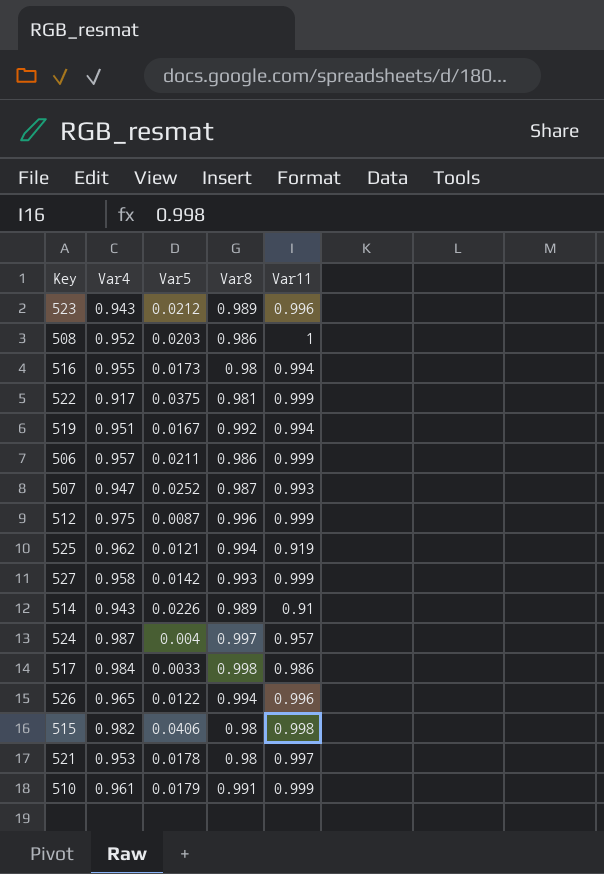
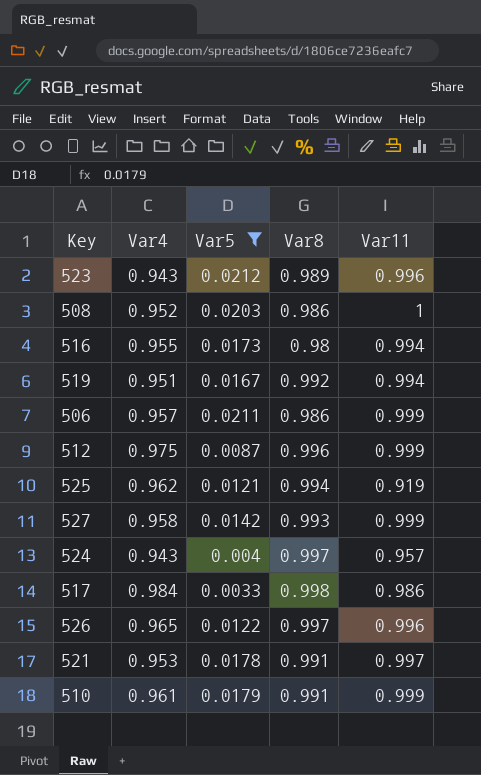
filter: none -> Var5 <= 0.0212
524 | Var4: 0.987 -> 0.943
526 | Var8: 0.994 -> 0.997
521 | Var8: 0.98 -> 0.991

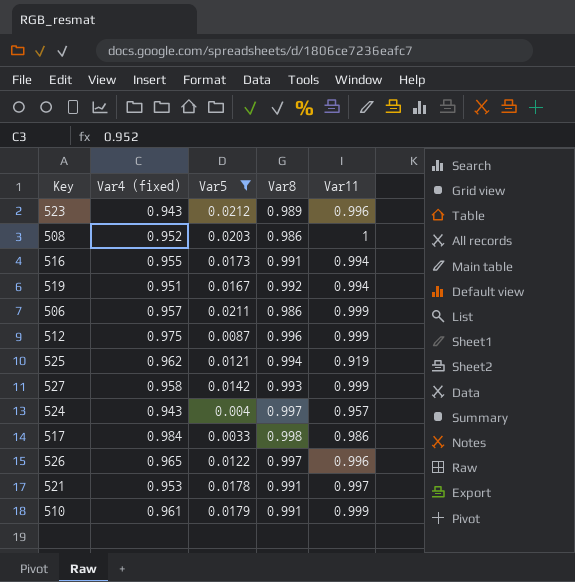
column name: Var4 -> Var4 (fixed)
516 | Var8: 0.98 -> 0.991

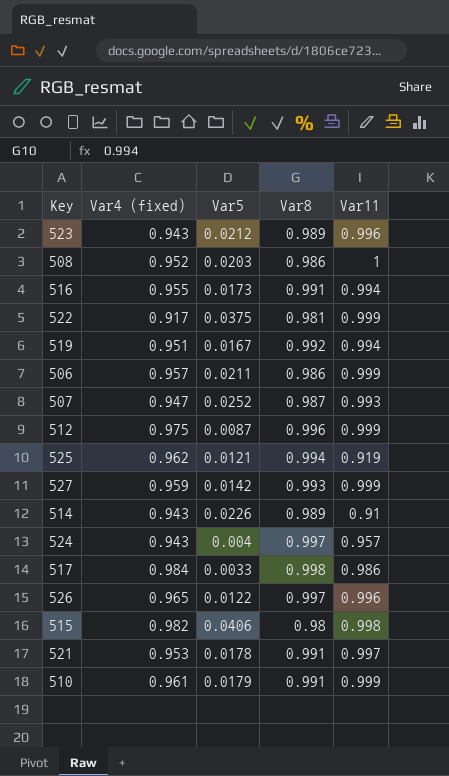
filter: Var5 <= 0.0212 -> none
527 | Var4 (fixed): 0.958 -> 0.959

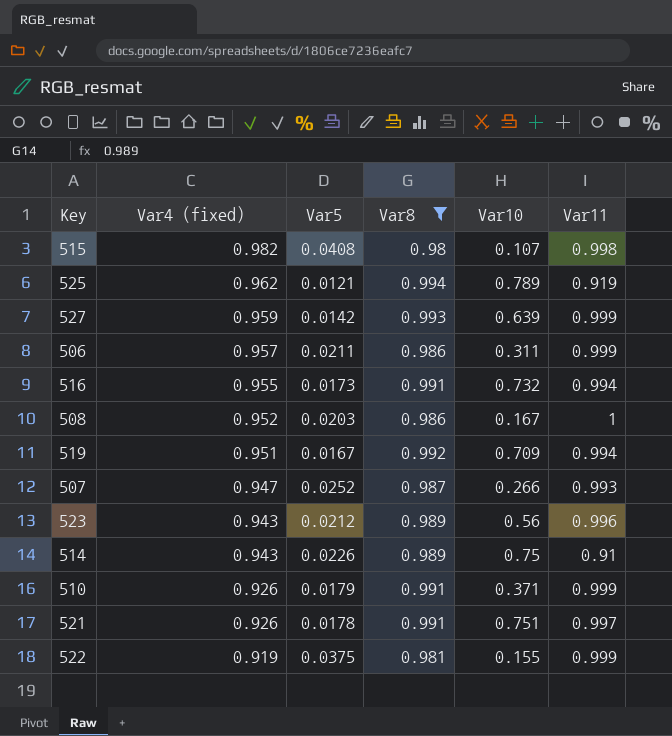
filter: none -> Var8 <= 0.994
row order: none -> Var4 (fixed) descending
column Var10 | position: none -> 5
515 | Var5: 0.0406 -> 0.0408
510 | Var4 (fixed): 0.961 -> 0.926
521 | Var4 (fixed): 0.953 -> 0.926
522 | Var4 (fixed): 0.917 -> 0.919

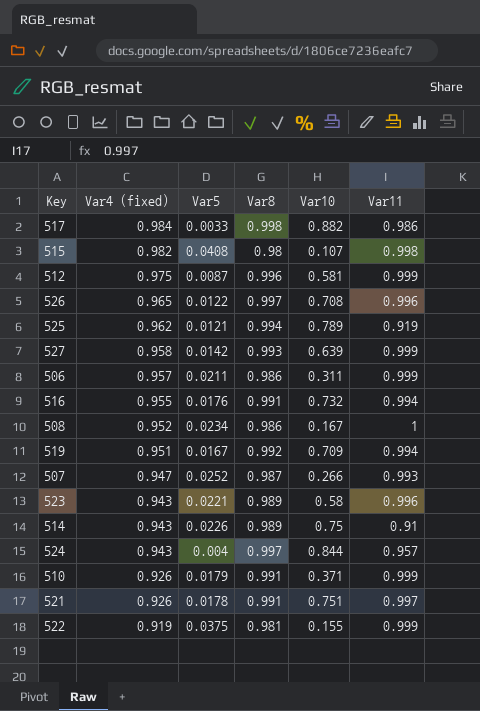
filter: Var8 <= 0.994 -> none
527 | Var4 (fixed): 0.959 -> 0.958
516 | Var5: 0.0173 -> 0.0176
508 | Var5: 0.0203 -> 0.0234
523 | Var5: 0.0212 -> 0.0221
523 | Var10: 0.56 -> 0.58

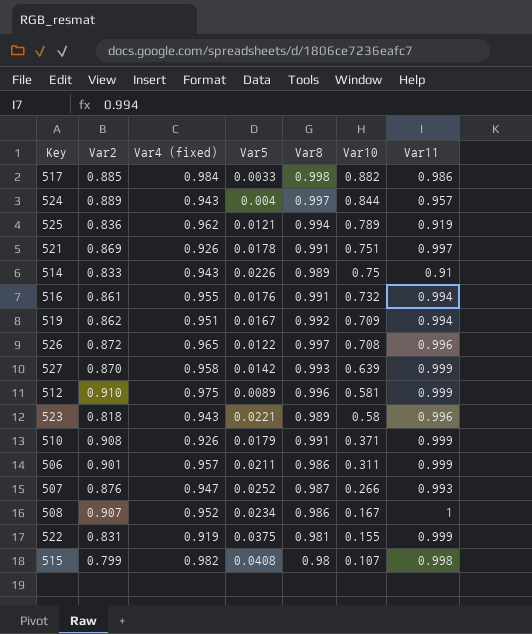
row order: Var4 (fixed) descending -> Var10 descending
column Var2 | position: none -> 2
512 | Var5: 0.0087 -> 0.0089

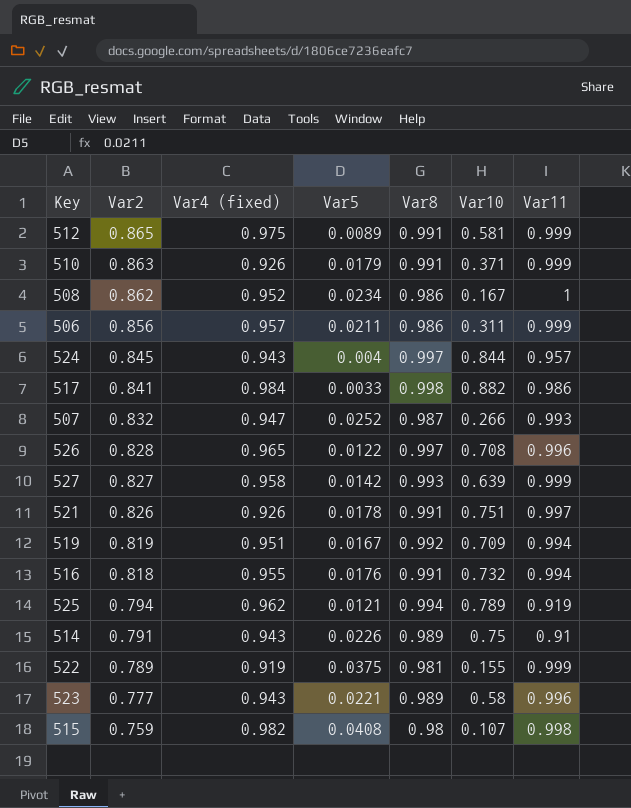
row order: Var10 descending -> Var2 descending
512 | Var2: 0.910 -> 0.865
512 | Var8: 0.996 -> 0.991
510 | Var2: 0.908 -> 0.863
508 | Var2: 0.907 -> 0.862
506 | Var2: 0.901 -> 0.856
524 | Var2: 0.889 -> 0.845
517 | Var2: 0.885 -> 0.841
507 | Var2: 0.876 -> 0.832
526 | Var2: 0.872 -> 0.828
527 | Var2: 0.870 -> 0.827
521 | Var2: 0.869 -> 0.826
519 | Var2: 0.862 -> 0.819
516 | Var2: 0.861 -> 0.818
525 | Var2: 0.836 -> 0.794
514 | Var2: 0.833 -> 0.791
522 | Var2: 0.831 -> 0.789
523 | Var2: 0.818 -> 0.777
515 | Var2: 0.799 -> 0.759

